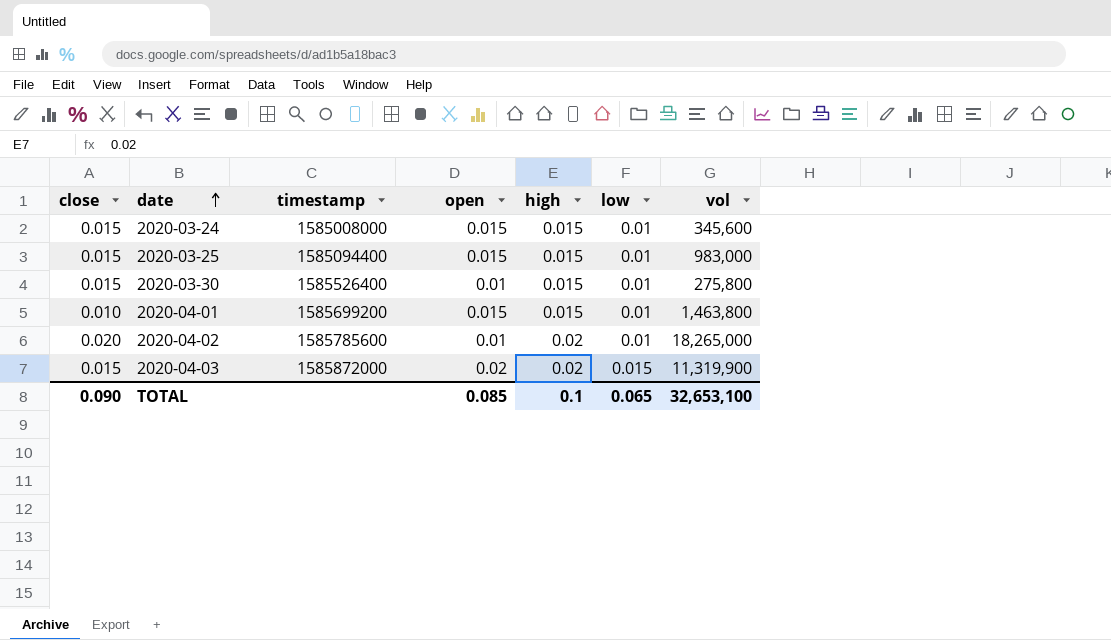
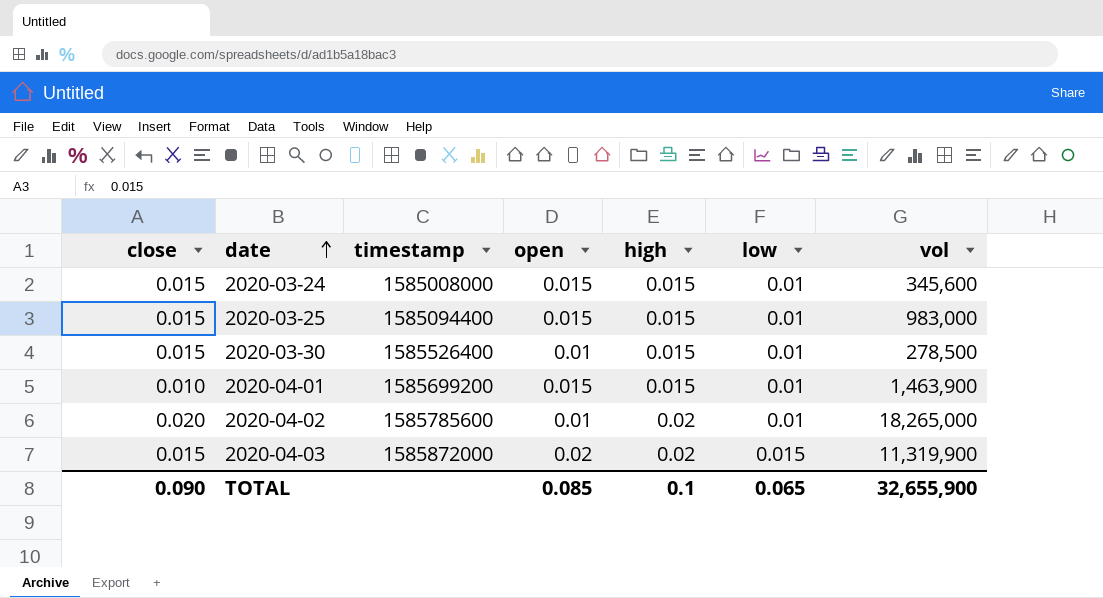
2020-03-30 | vol: 275,800 -> 278,500
2020-04-01 | vol: 1,463,800 -> 1,463,900
TOTAL | vol: 32,653,100 -> 32,655,900

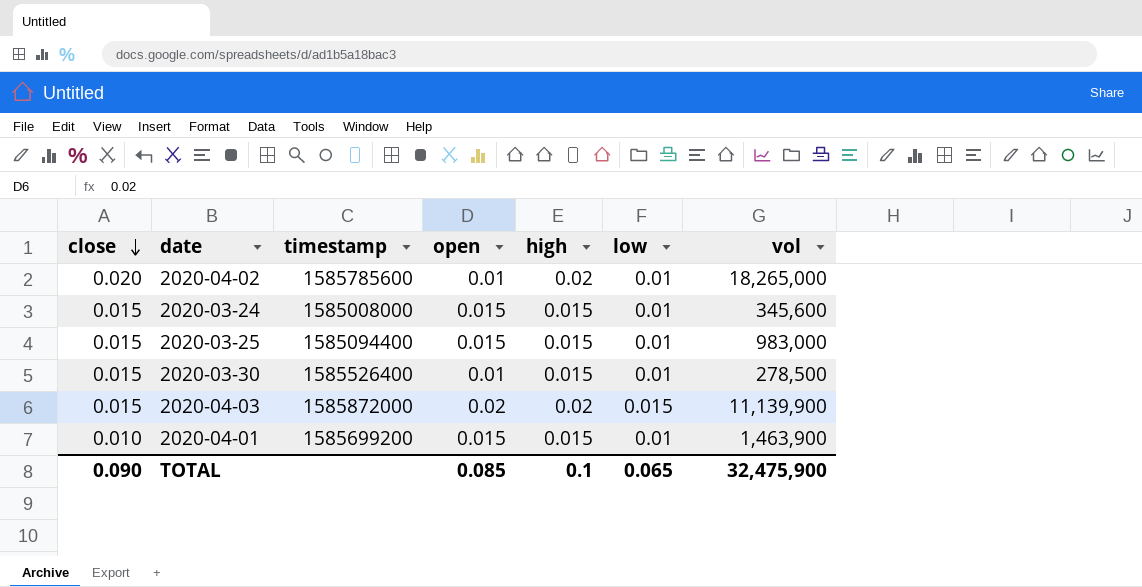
row order: date ascending -> close descending
2020-04-03 | vol: 11,319,900 -> 11,139,900
TOTAL | vol: 32,655,900 -> 32,475,900

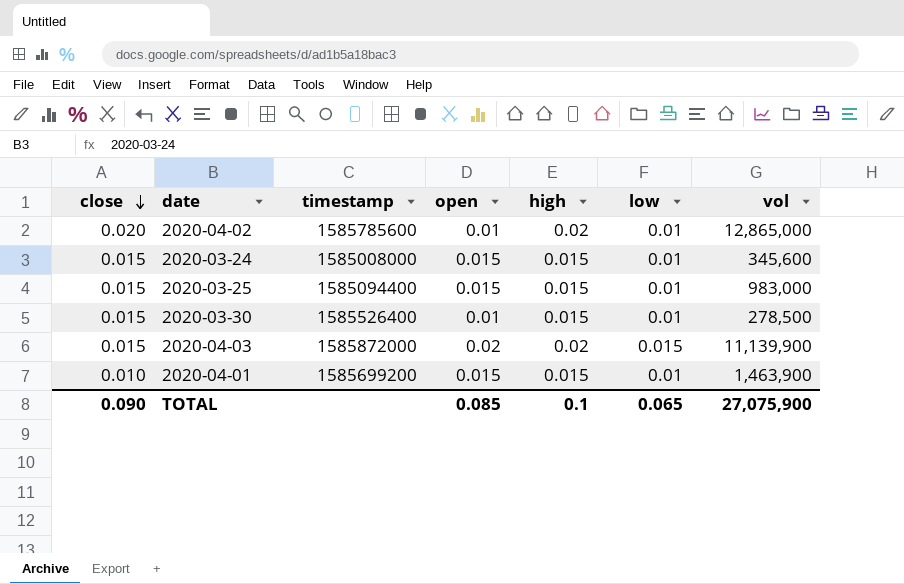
2020-04-02 | vol: 18,265,000 -> 12,865,000
TOTAL | vol: 32,475,900 -> 27,075,900

